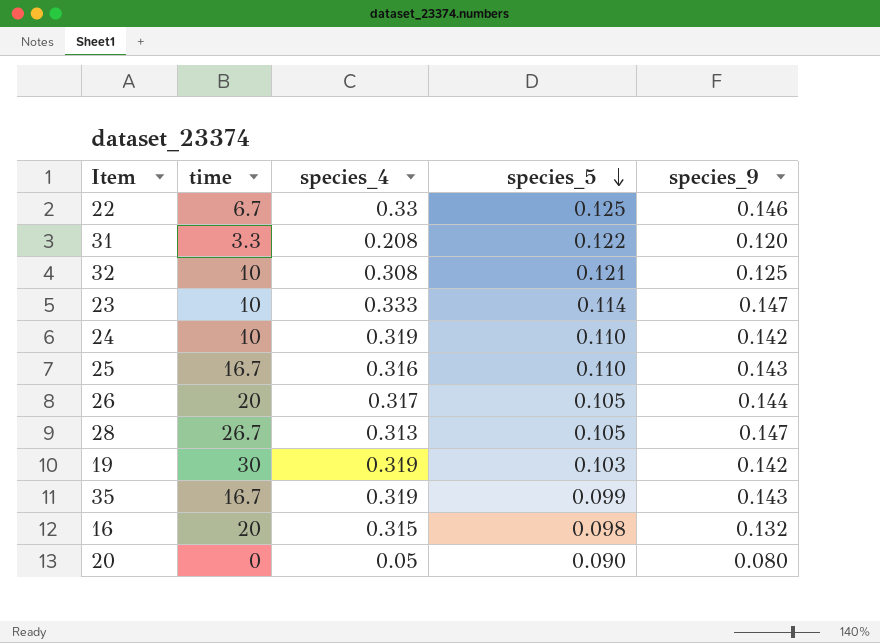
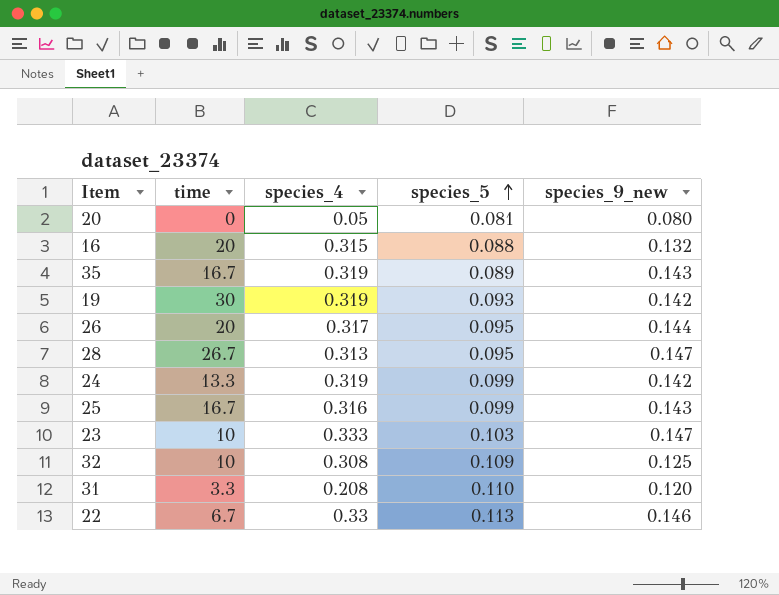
row order: species_5 descending -> species_5 ascending
column name: species_9 -> species_9_new
20 | species_5: 0.090 -> 0.081
16 | species_5: 0.098 -> 0.088
35 | species_5: 0.099 -> 0.089
19 | species_5: 0.103 -> 0.093
26 | species_5: 0.105 -> 0.095
28 | species_5: 0.105 -> 0.095
24 | time: 10 -> 13.3
24 | species_5: 0.110 -> 0.099
25 | species_5: 0.110 -> 0.099
23 | species_5: 0.114 -> 0.103
32 | species_5: 0.121 -> 0.109
31 | species_5: 0.122 -> 0.110
22 | species_5: 0.125 -> 0.113

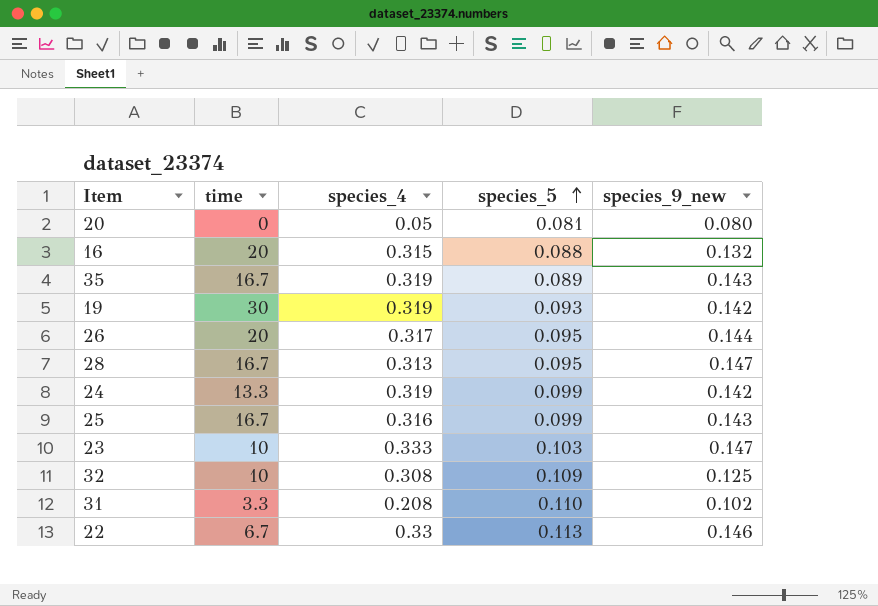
28 | time: 26.7 -> 16.7
31 | species_9_new: 0.120 -> 0.102

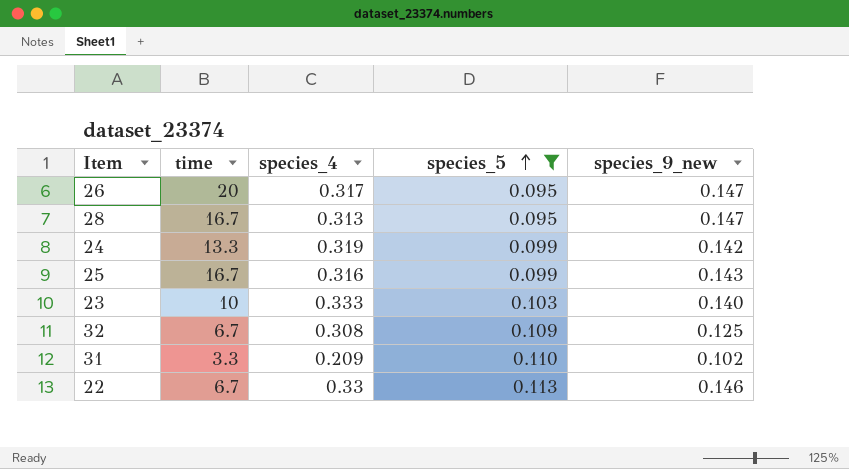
filter: none -> species_5 >= 0.095
26 | species_9_new: 0.144 -> 0.147
23 | species_9_new: 0.147 -> 0.140
32 | time: 10 -> 6.7
31 | species_4: 0.208 -> 0.209

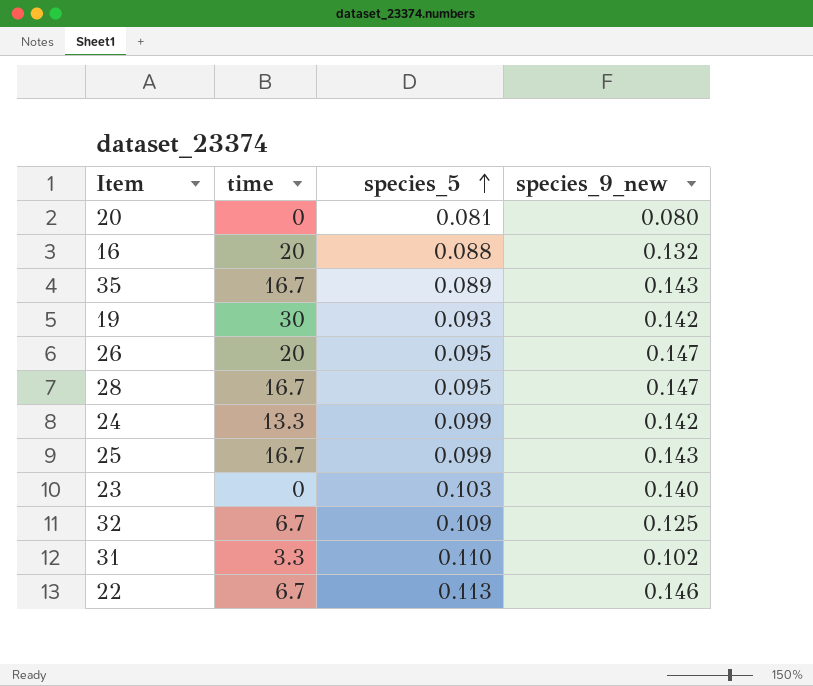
filter: species_5 >= 0.095 -> none
column species_4 | position: 3 -> none
23 | time: 10 -> 0

